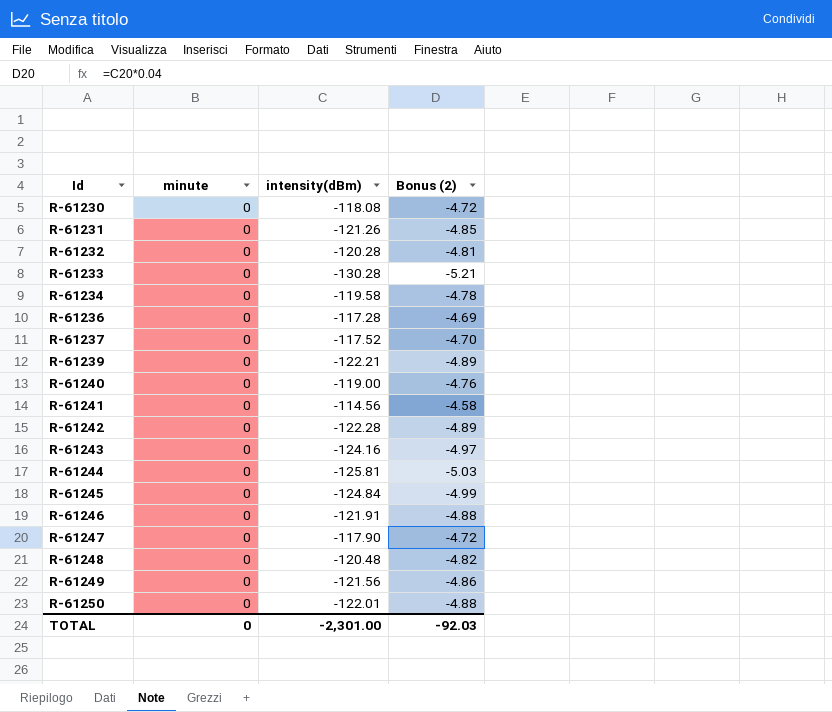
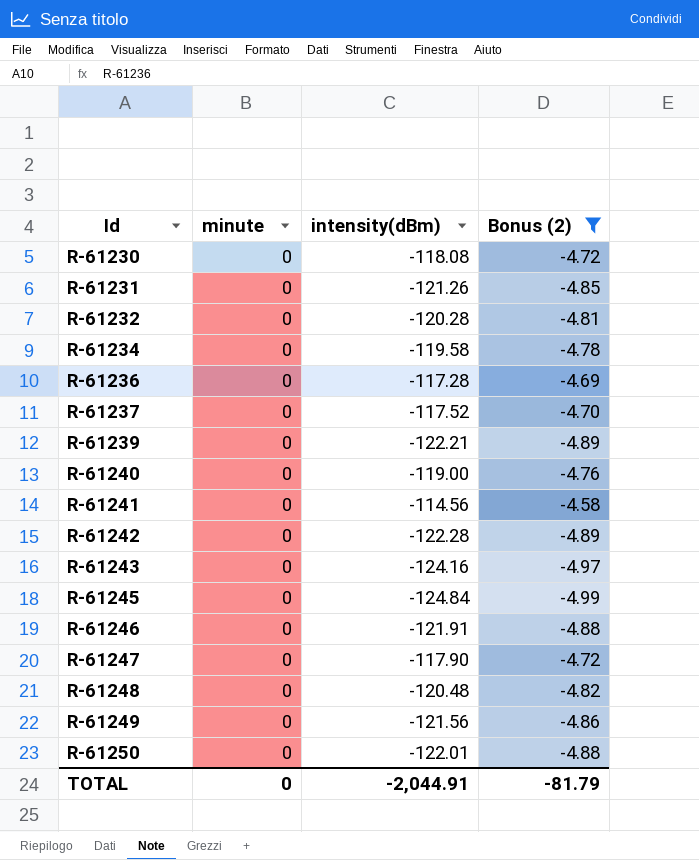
filter: none -> Bonus (2) >= -4.99
TOTAL | intensity(dBm): -2,301.00 -> -2,044.91
TOTAL | Bonus (2): -92.03 -> -81.79

